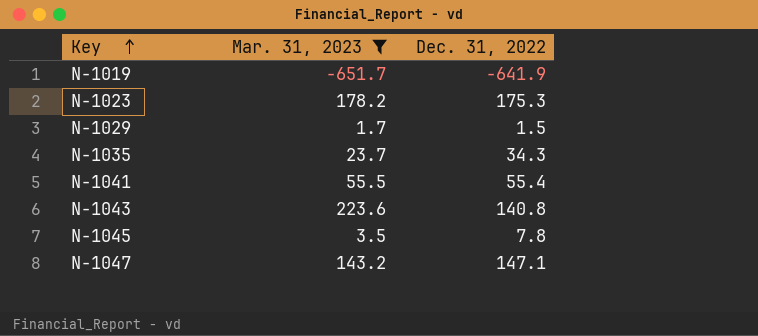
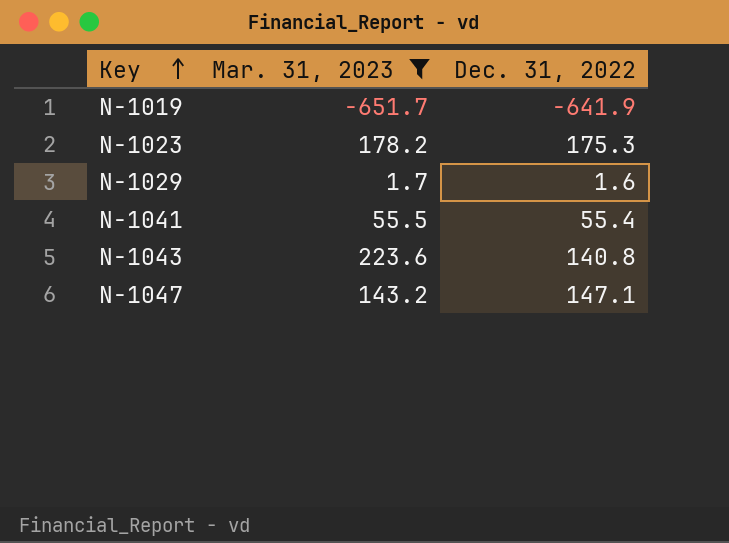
row N-1035: 23.7 | 34.3 -> none
row N-1045: 3.5 | 7.8 -> none
N-1029 | Dec. 31, 2022: 1.5 -> 1.6

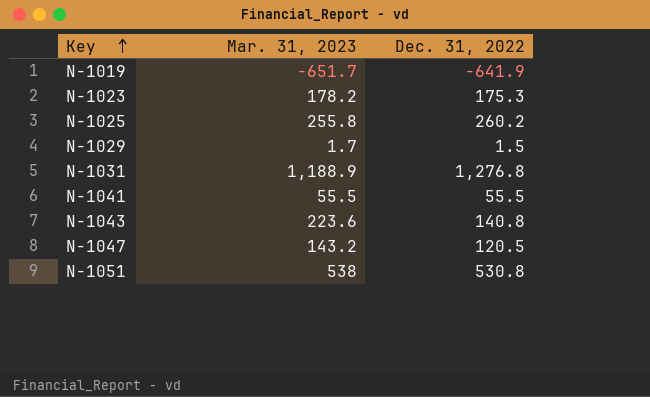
filter: Mar. 31, 2023 <= 223.6 -> none
N-1029 | Dec. 31, 2022: 1.6 -> 1.5
N-1041 | Dec. 31, 2022: 55.4 -> 55.5
N-1047 | Dec. 31, 2022: 147.1 -> 120.5

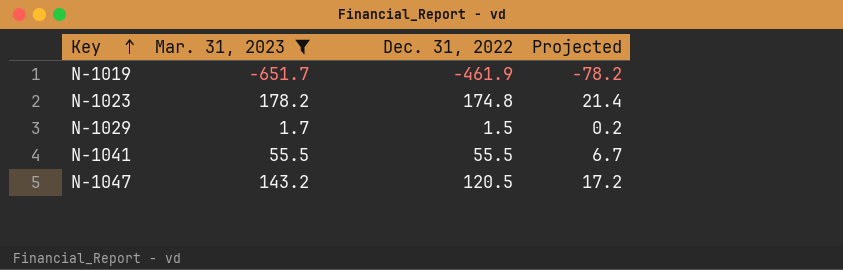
filter: none -> Mar. 31, 2023 <= 178.2
column Projected | formula: none -> [Mar. 31, 2023] * 0.12
N-1019 | Dec. 31, 2022: -641.9 -> -461.9
N-1023 | Dec. 31, 2022: 175.3 -> 174.8

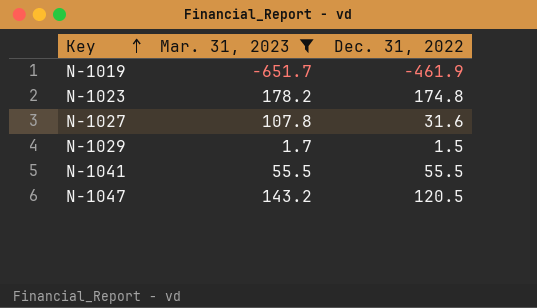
column Projected | formula: [Mar. 31, 2023] * 0.12 -> none
row N-1027: none -> 107.8 | 31.6

